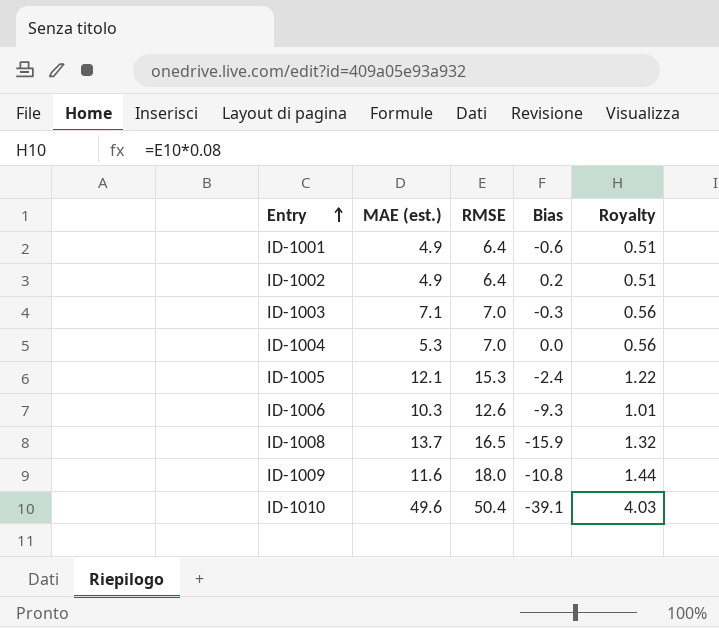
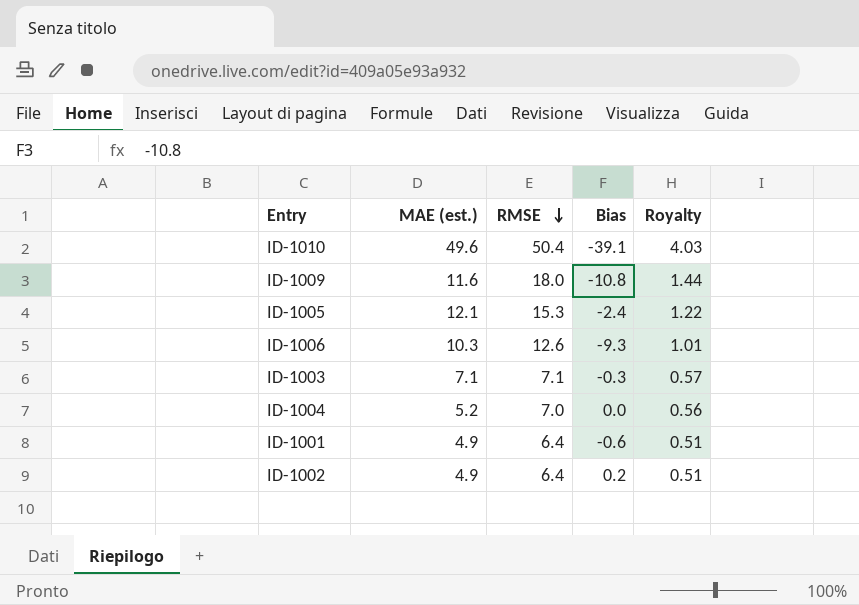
row order: Entry ascending -> RMSE descending
row ID-1008: 13.7 | 16.5 | -15.9 | 1.32 -> none
ID-1003 | RMSE: 7.0 -> 7.1
ID-1003 | Royalty: 0.56 -> 0.57
ID-1004 | MAE (est.): 5.3 -> 5.2

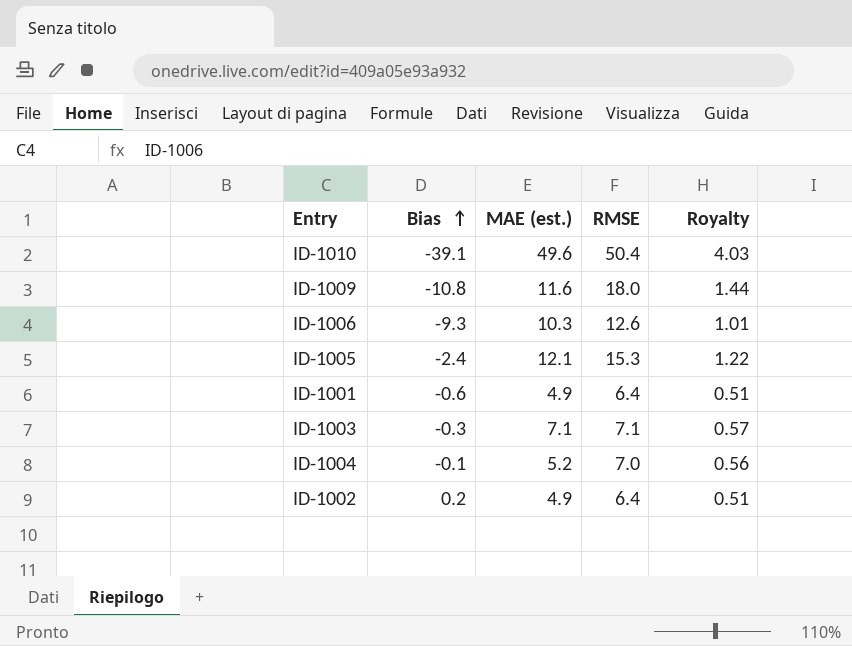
row order: RMSE descending -> Bias ascending
column Bias | position: 4 -> 2
ID-1004 | Bias: 0.0 -> -0.1

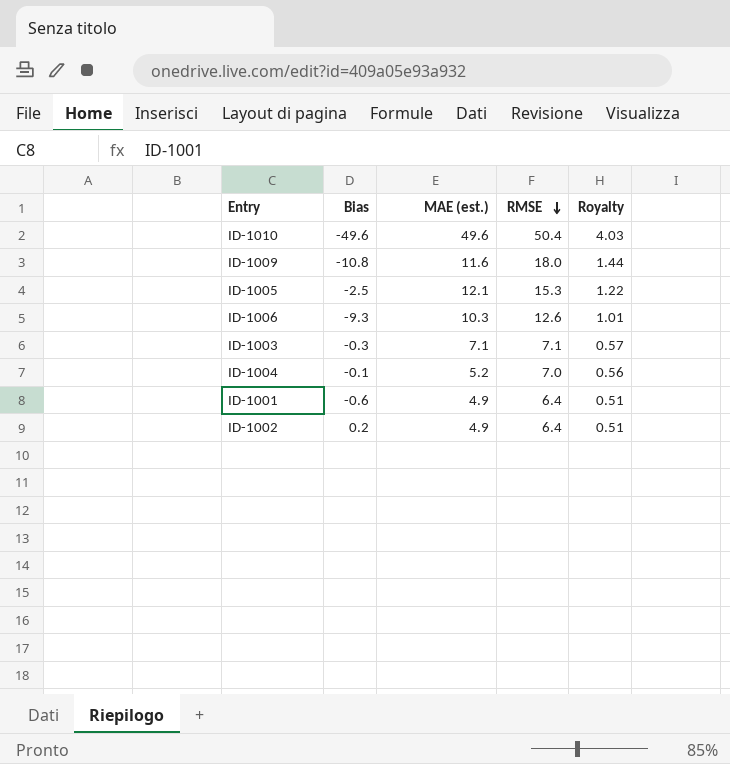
row order: Bias ascending -> RMSE descending
ID-1010 | Bias: -39.1 -> -49.6
ID-1005 | Bias: -2.4 -> -2.5

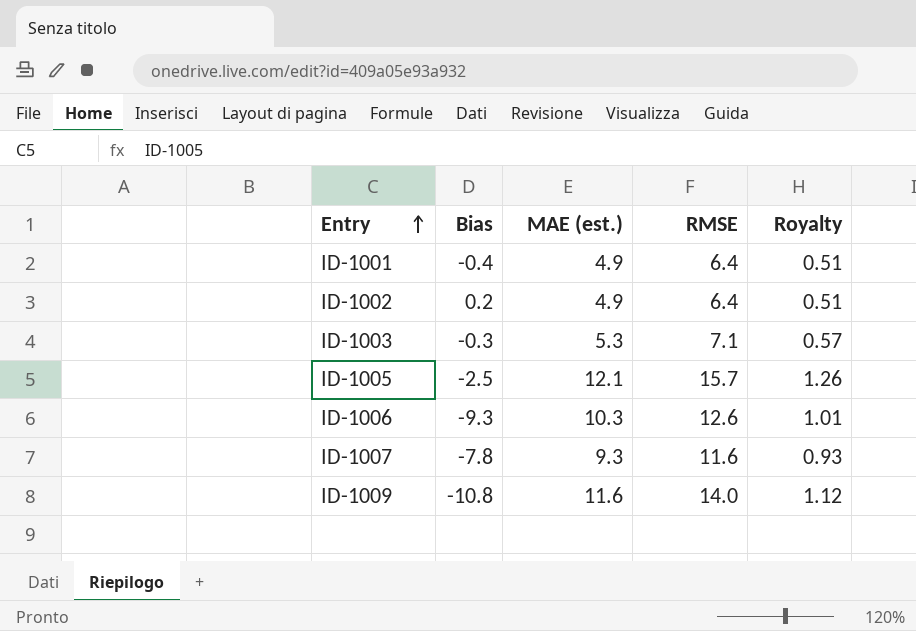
row order: RMSE descending -> Entry ascending
row ID-1010: -49.6 | 49.6 | 50.4 | 4.03 -> none
row ID-1004: -0.1 | 5.2 | 7.0 | 0.56 -> none
ID-1001 | Bias: -0.6 -> -0.4
ID-1003 | MAE (est.): 7.1 -> 5.3
ID-1005 | RMSE: 15.3 -> 15.7
ID-1005 | Royalty: 1.22 -> 1.26
row ID-1007: none -> -7.8 | 9.3 | 11.6 | 0.93
ID-1009 | RMSE: 18.0 -> 14.0
ID-1009 | Royalty: 1.44 -> 1.12

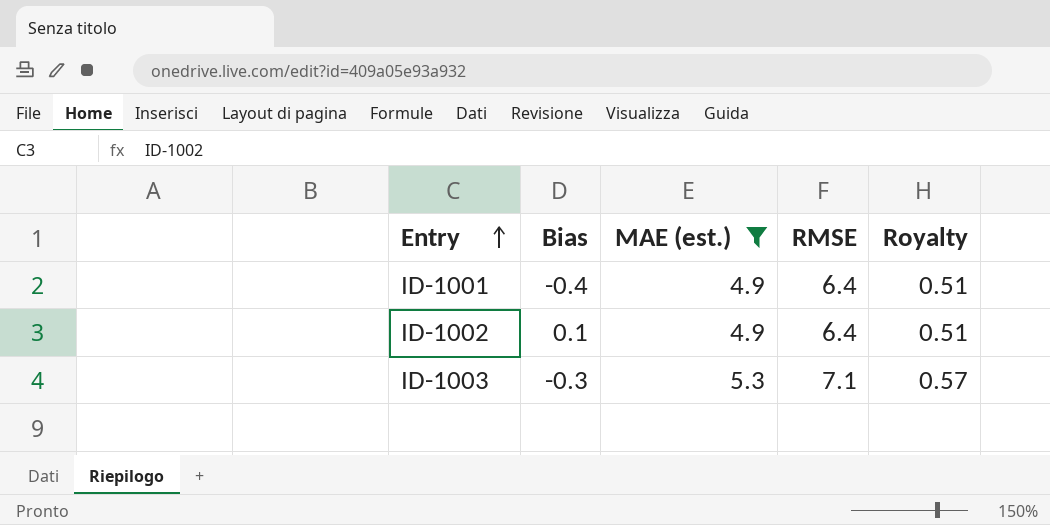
filter: none -> MAE (est.) <= 5.3
ID-1002 | Bias: 0.2 -> 0.1

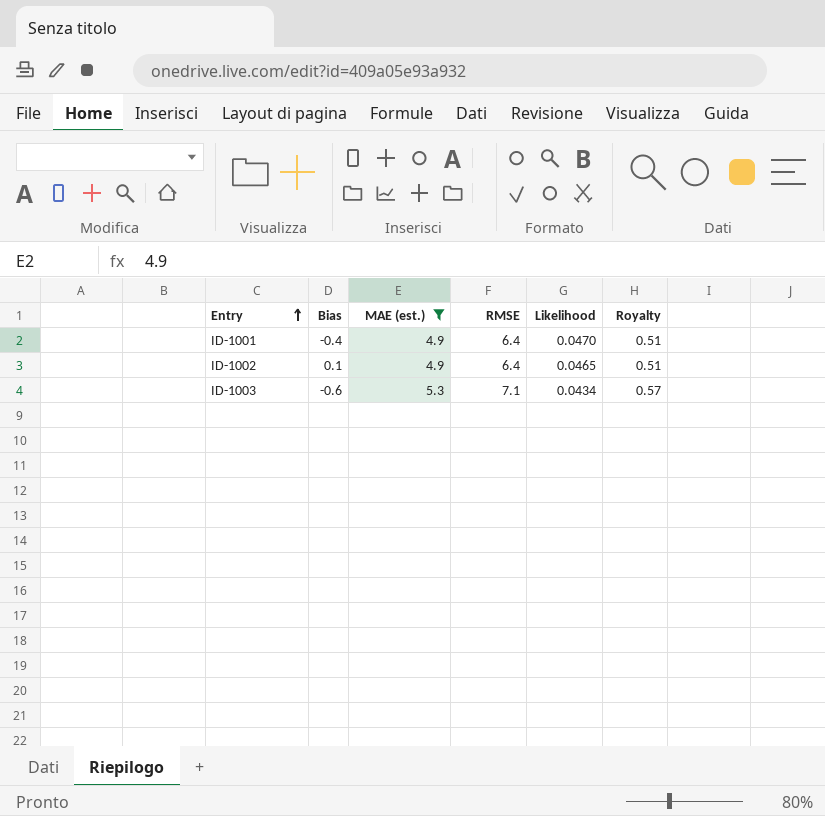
column Likelihood | position: none -> 5
ID-1003 | Bias: -0.3 -> -0.6

